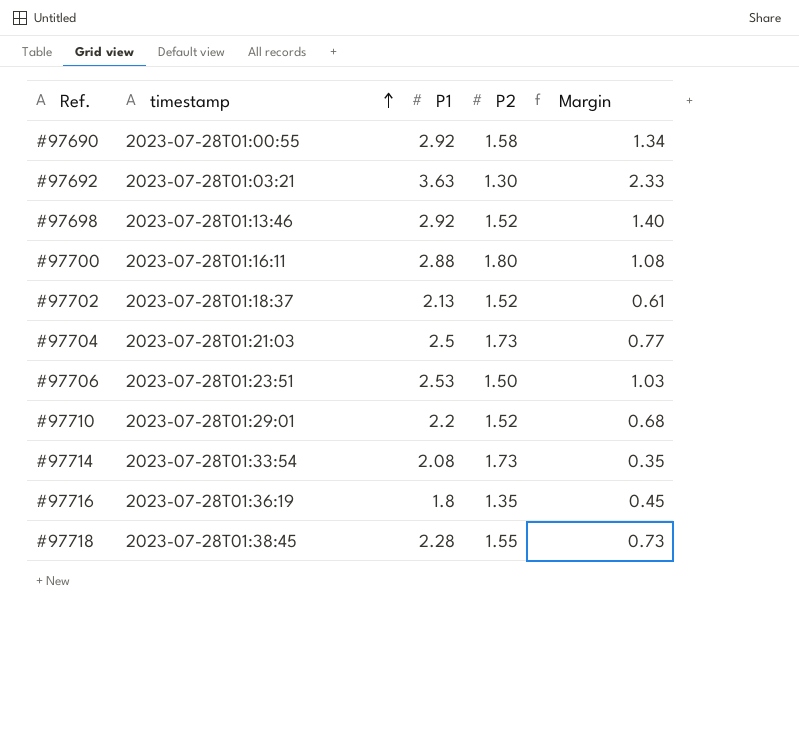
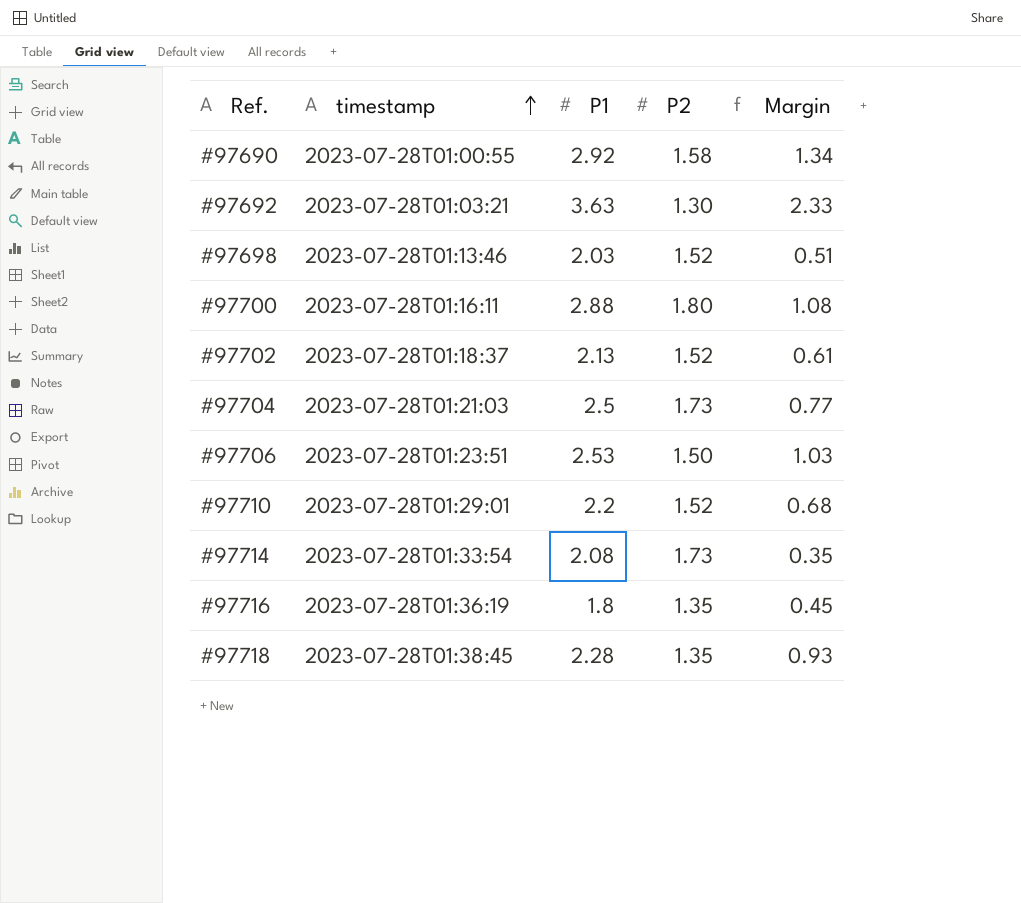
#97698 | P1: 2.92 -> 2.03
#97698 | Margin: 1.40 -> 0.51
#97718 | P2: 1.55 -> 1.35
#97718 | Margin: 0.73 -> 0.93

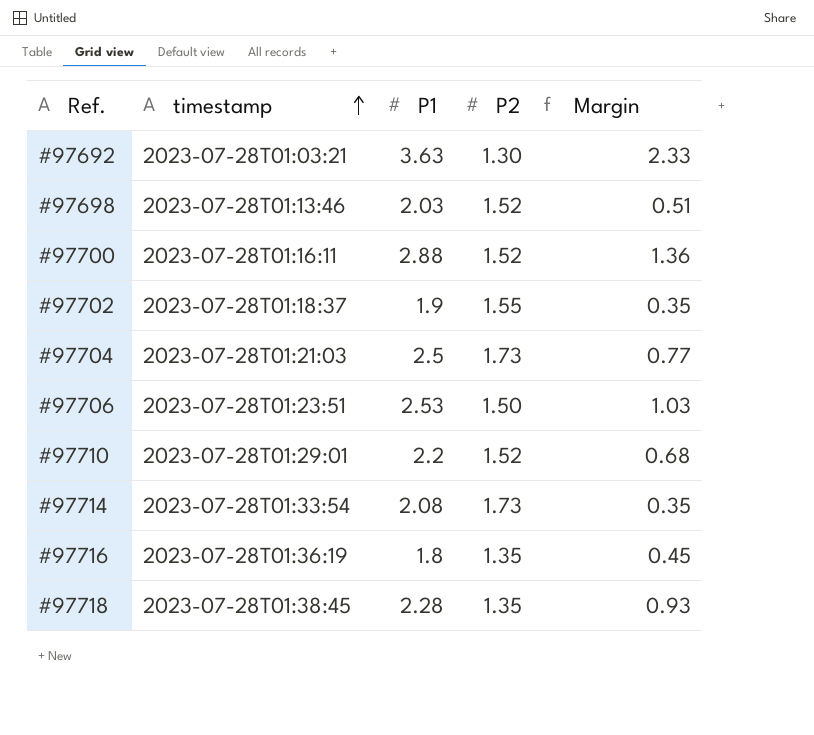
row #97690: 2023-07-28T01:00:55 | 2.92 | 1.58 | 1.34 -> none
#97700 | P2: 1.80 -> 1.52
#97700 | Margin: 1.08 -> 1.36
#97702 | P1: 2.13 -> 1.9
#97702 | P2: 1.52 -> 1.55
#97702 | Margin: 0.61 -> 0.35

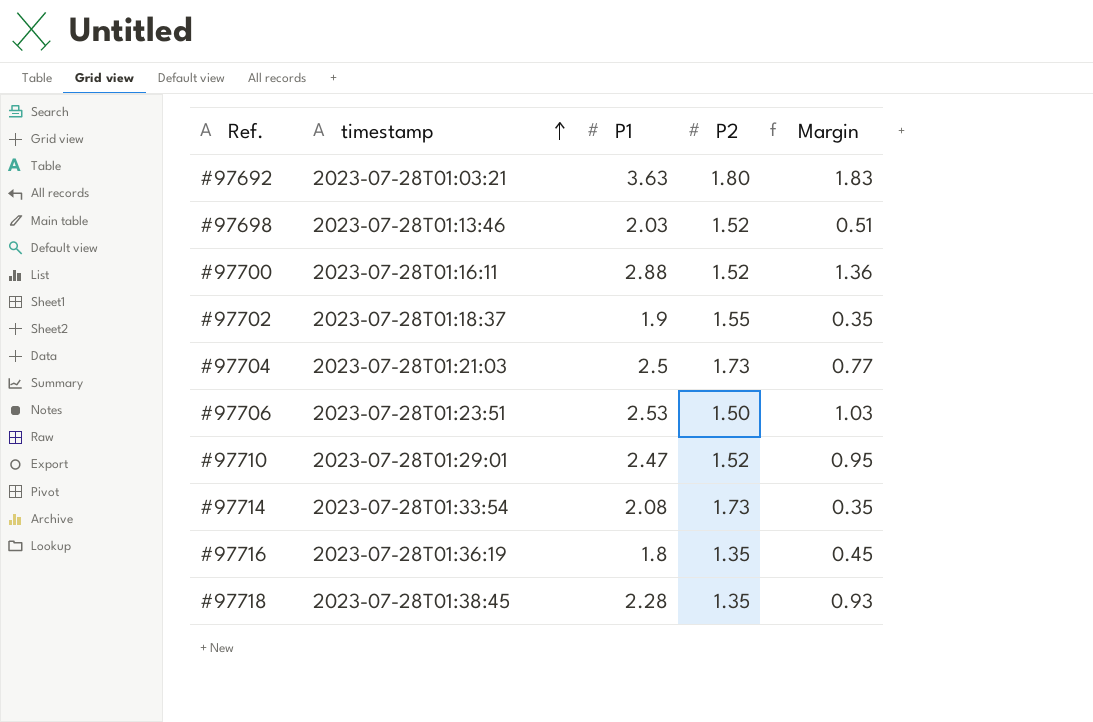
#97692 | P2: 1.30 -> 1.80
#97692 | Margin: 2.33 -> 1.83
#97710 | P1: 2.2 -> 2.47
#97710 | Margin: 0.68 -> 0.95

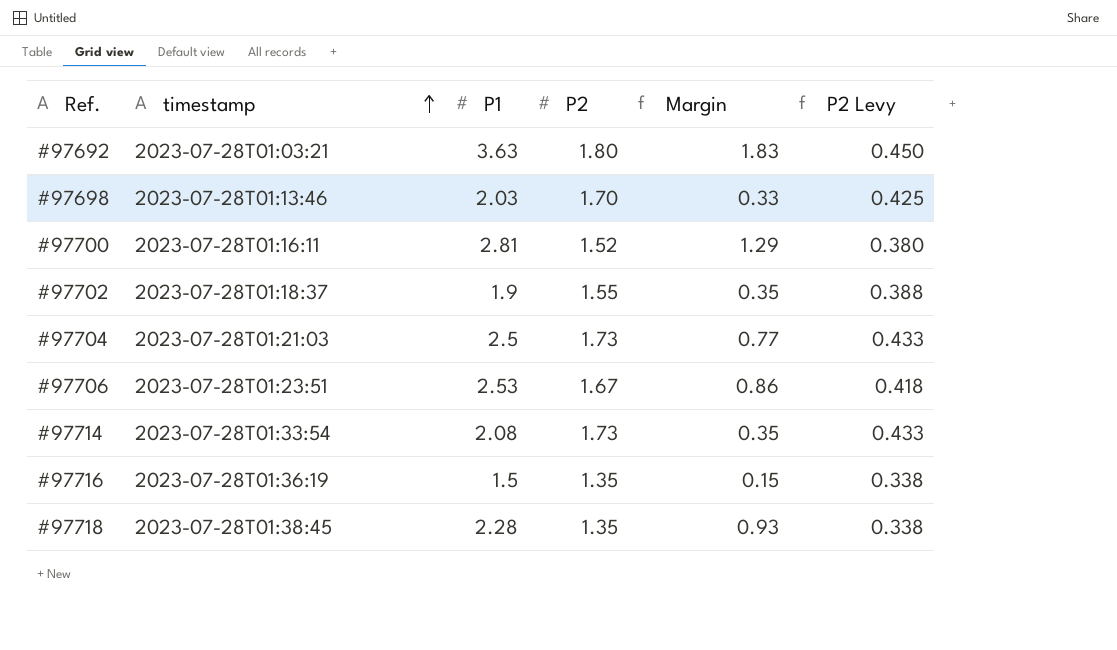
column P2 Levy | formula: none -> [P2] * 0.25
row #97710: 2023-07-28T01:29:01 | 2.47 | 1.52 | 0.95 -> none
#97698 | P2: 1.52 -> 1.70
#97698 | Margin: 0.51 -> 0.33
#97700 | P1: 2.88 -> 2.81
#97700 | Margin: 1.36 -> 1.29
#97706 | P2: 1.50 -> 1.67
#97706 | Margin: 1.03 -> 0.86
#97716 | P1: 1.8 -> 1.5
#97716 | Margin: 0.45 -> 0.15

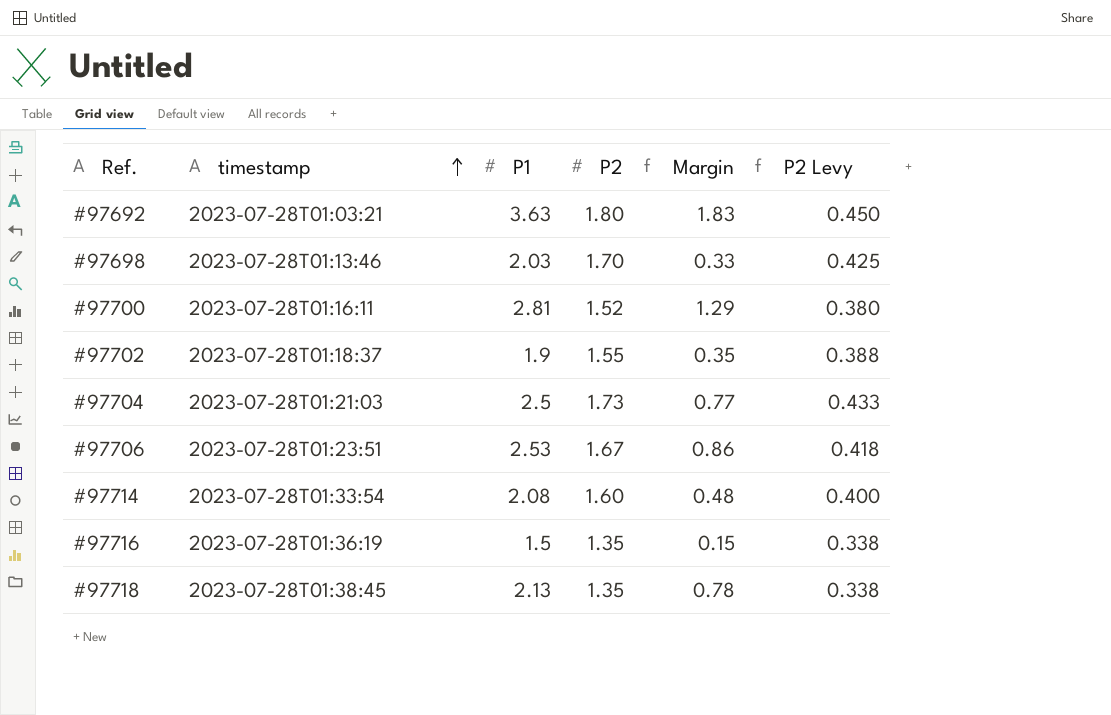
#97714 | P2: 1.73 -> 1.60
#97714 | Margin: 0.35 -> 0.48
#97714 | P2 Levy: 0.433 -> 0.400
#97718 | P1: 2.28 -> 2.13
#97718 | Margin: 0.93 -> 0.78

